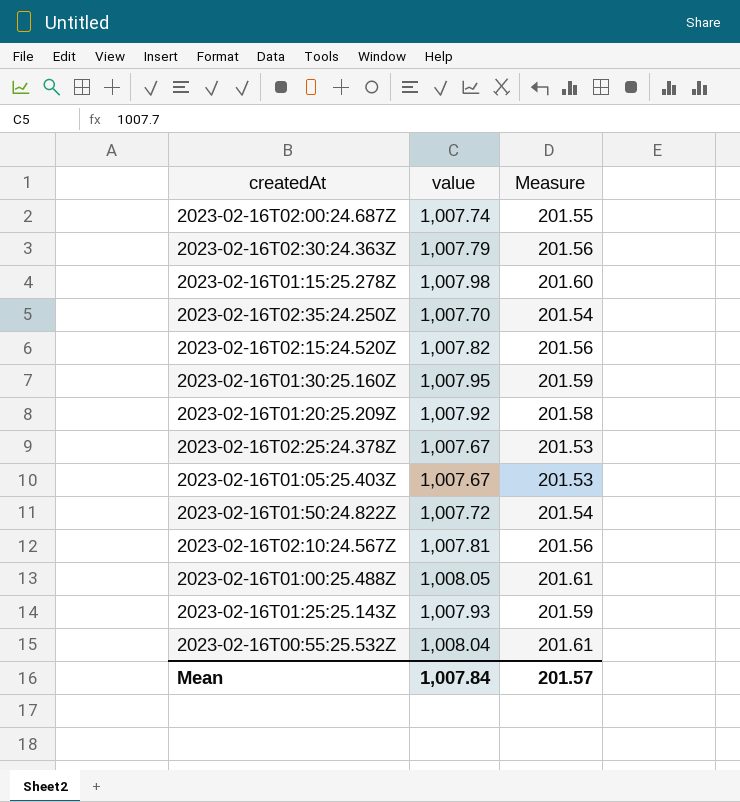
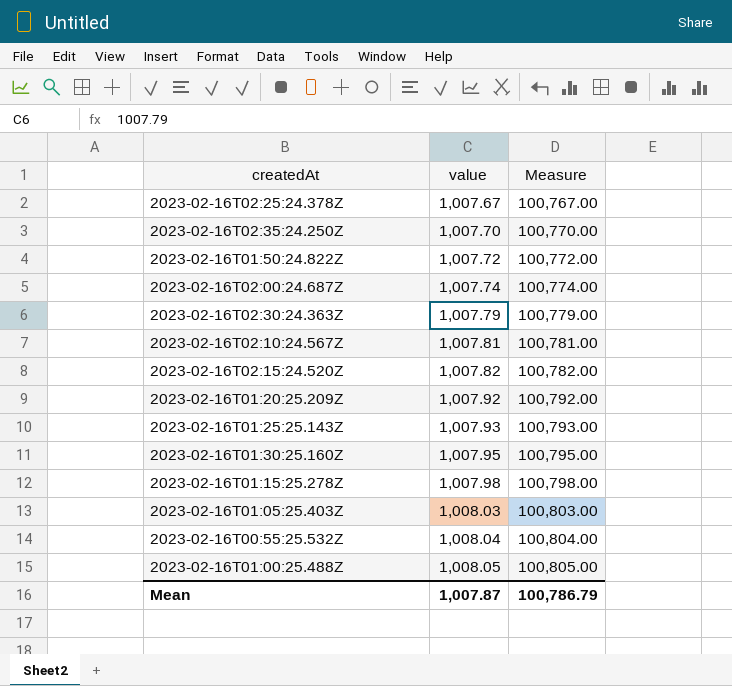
row order: none -> value ascending
column Measure | formula: [value] * 0.2 -> [value] * 100
2023-02-16T01:05:25.403Z | value: 1,007.67 -> 1,008.03
Mean | value: 1,007.84 -> 1,007.87
Mean | Measure: 201.57 -> 100,786.79

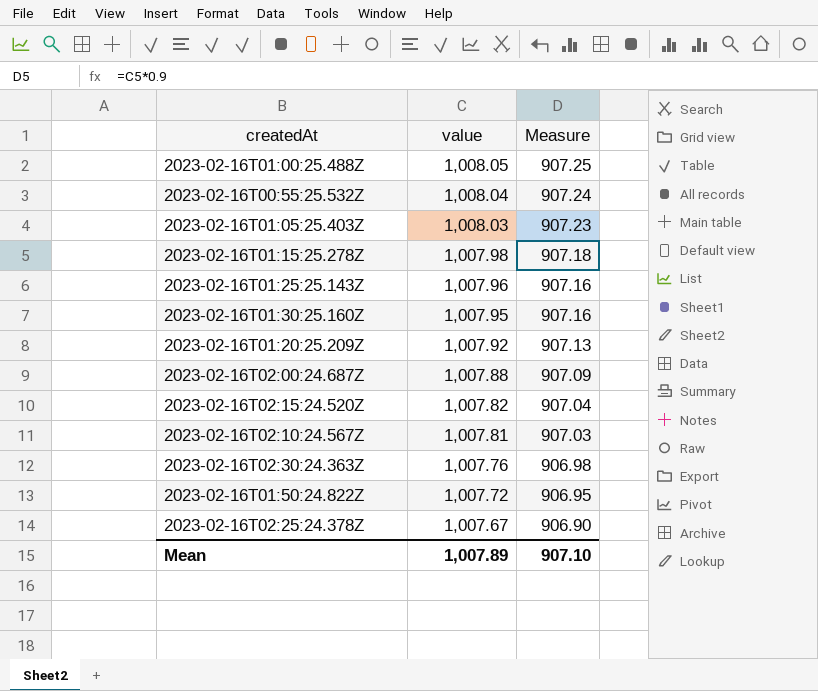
row order: value ascending -> value descending
column Measure | formula: [value] * 100 -> [value] * 0.9
row 2023-02-16T02:35:24.250Z: 1,007.70 | 100,770.00 -> none
2023-02-16T01:25:25.143Z | value: 1,007.93 -> 1,007.96
2023-02-16T02:00:24.687Z | value: 1,007.74 -> 1,007.88
2023-02-16T02:30:24.363Z | value: 1,007.79 -> 1,007.76
Mean | value: 1,007.87 -> 1,007.89
Mean | Measure: 100,786.79 -> 907.10

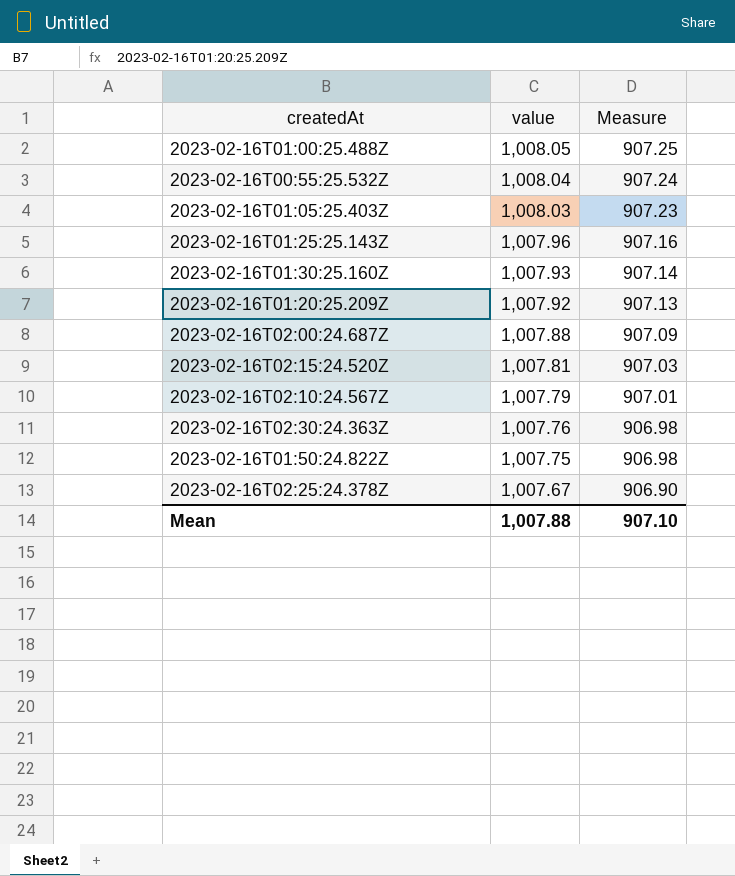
row 2023-02-16T01:15:25.278Z: 1,007.98 | 907.18 -> none
2023-02-16T01:30:25.160Z | value: 1,007.95 -> 1,007.93
2023-02-16T01:30:25.160Z | Measure: 907.16 -> 907.14
2023-02-16T02:15:24.520Z | value: 1,007.82 -> 1,007.81
2023-02-16T02:15:24.520Z | Measure: 907.04 -> 907.03
2023-02-16T02:10:24.567Z | value: 1,007.81 -> 1,007.79
2023-02-16T02:10:24.567Z | Measure: 907.03 -> 907.01
2023-02-16T01:50:24.822Z | value: 1,007.72 -> 1,007.75
2023-02-16T01:50:24.822Z | Measure: 906.95 -> 906.98
Mean | value: 1,007.89 -> 1,007.88

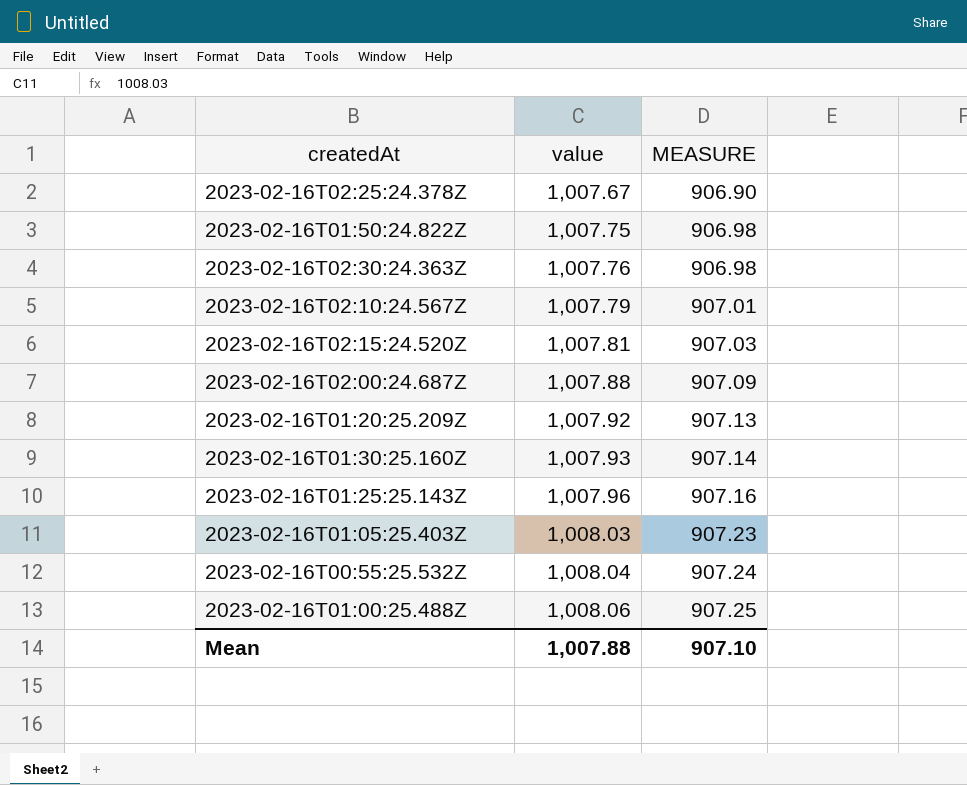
row order: value descending -> value ascending
column name: Measure -> MEASURE
2023-02-16T01:00:25.488Z | value: 1,008.05 -> 1,008.06

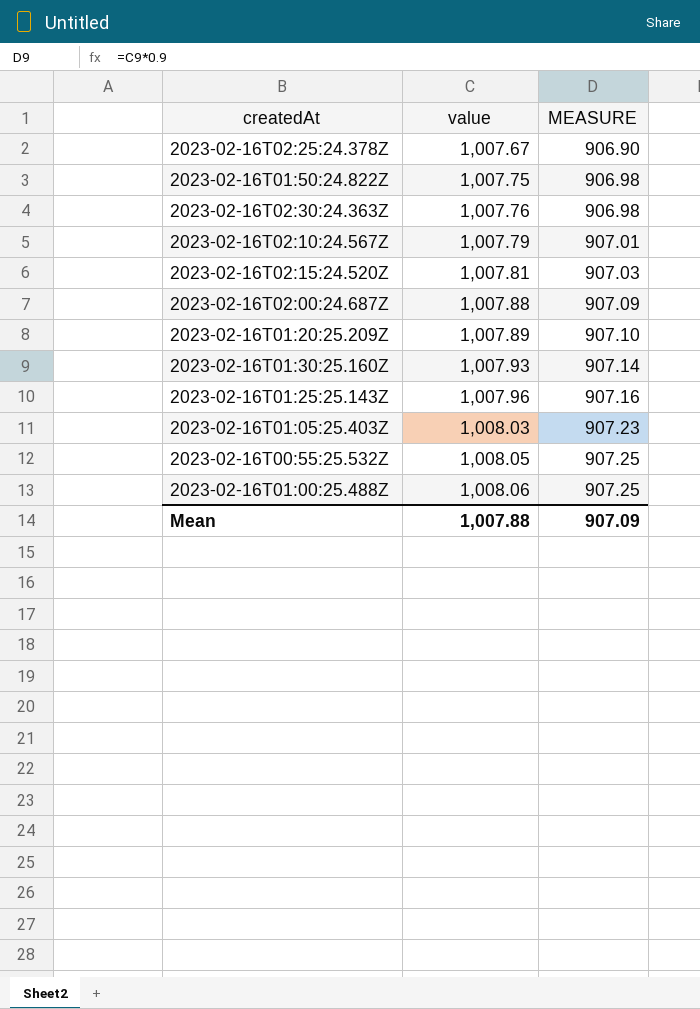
2023-02-16T01:20:25.209Z | value: 1,007.92 -> 1,007.89
2023-02-16T01:20:25.209Z | MEASURE: 907.13 -> 907.10
2023-02-16T00:55:25.532Z | value: 1,008.04 -> 1,008.05
2023-02-16T00:55:25.532Z | MEASURE: 907.24 -> 907.25
Mean | MEASURE: 907.10 -> 907.09

